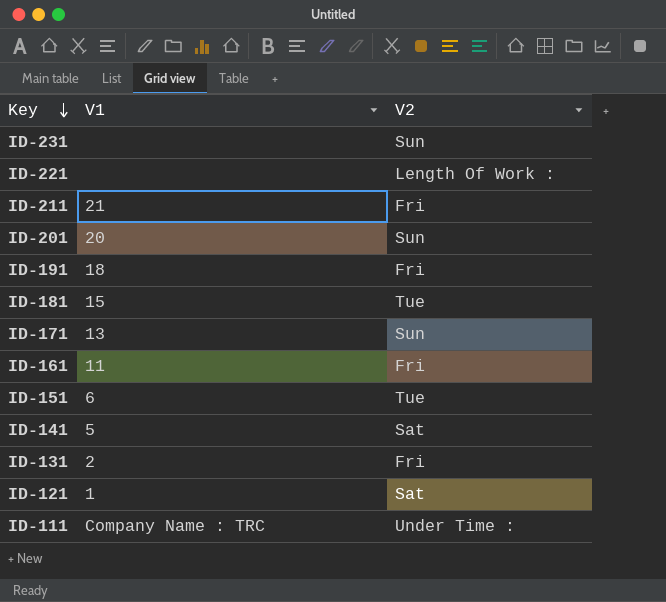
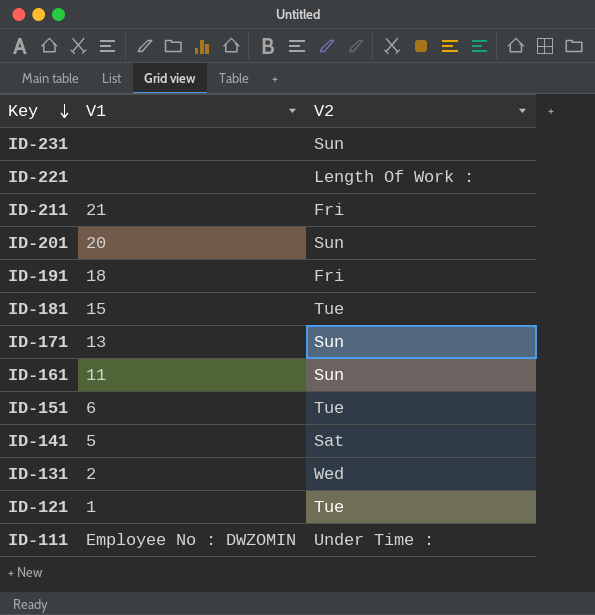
ID-161 | V2: Fri -> Sun
ID-131 | V2: Fri -> Wed
ID-121 | V2: Sat -> Tue
ID-111 | V1: Company Name : TRC -> Employee No : DWZOMIN

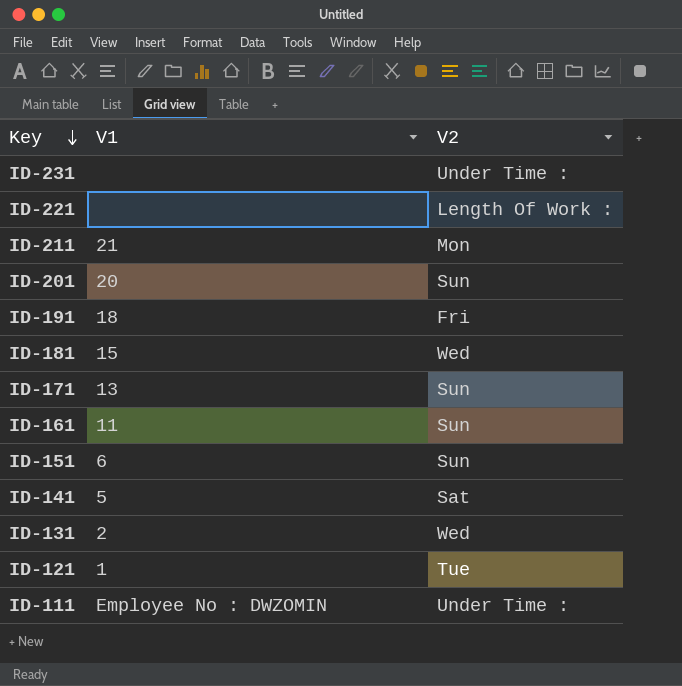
ID-231 | V2: Sun -> Under Time :
ID-211 | V2: Fri -> Mon
ID-181 | V2: Tue -> Wed
ID-151 | V2: Tue -> Sun

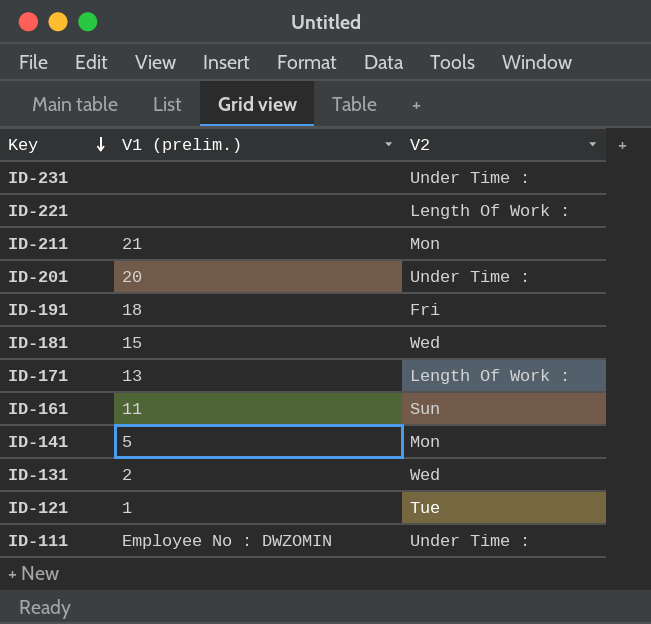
column name: V1 -> V1 (prelim.)
row ID-151: 6 | Sun -> none
ID-201 | V2: Sun -> Under Time :
ID-171 | V2: Sun -> Length Of Work :
ID-141 | V2: Sat -> Mon

